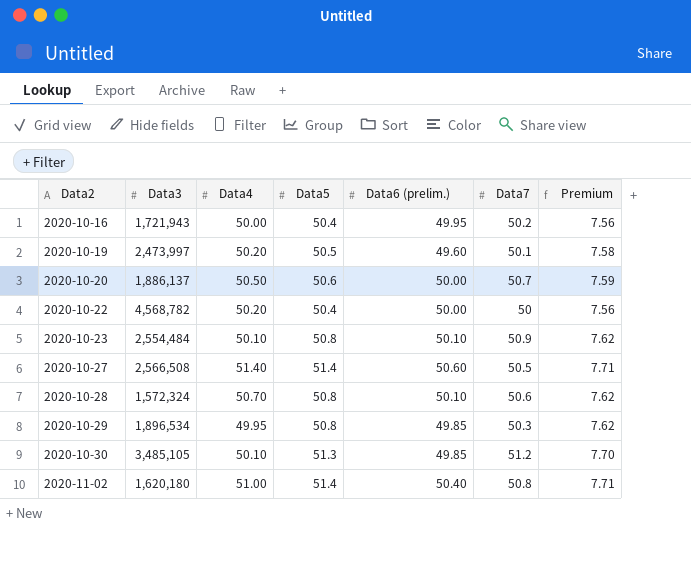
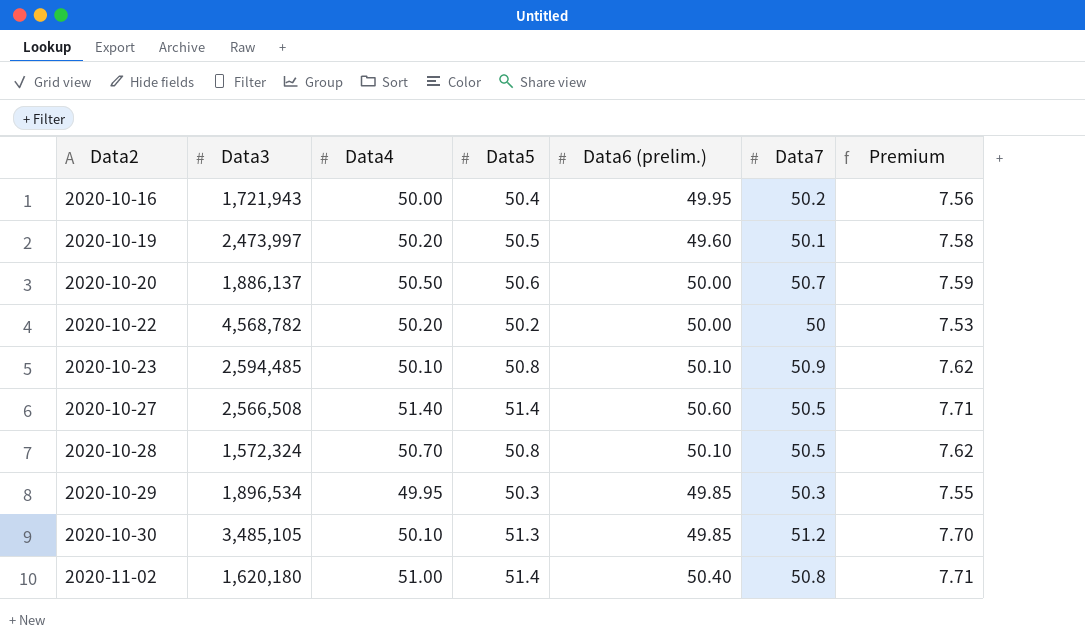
2020-10-22 | Data5: 50.4 -> 50.2
2020-10-22 | Premium: 7.56 -> 7.53
2020-10-23 | Data3: 2,554,484 -> 2,594,485
2020-10-28 | Data7: 50.6 -> 50.5
2020-10-29 | Data5: 50.8 -> 50.3
2020-10-29 | Premium: 7.62 -> 7.55

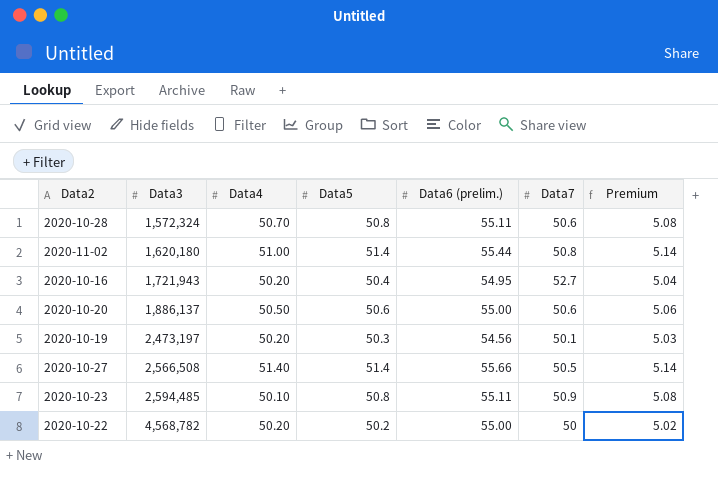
row order: Data2 ascending -> Data3 ascending
column Premium | formula: [Data5] * 0.15 -> [Data5] * 0.1
row 2020-10-29: 1,896,534 | 49.95 | 50.3 | 49.85 | 50.3 | 7.55 -> none
row 2020-10-30: 3,485,105 | 50.10 | 51.3 | 49.85 | 51.2 | 7.70 -> none
2020-10-28 | Data6 (prelim.): 50.10 -> 55.11
2020-10-28 | Data7: 50.5 -> 50.6
2020-11-02 | Data6 (prelim.): 50.40 -> 55.44
2020-10-16 | Data4: 50.00 -> 50.20
2020-10-16 | Data6 (prelim.): 49.95 -> 54.95
2020-10-16 | Data7: 50.2 -> 52.7
2020-10-20 | Data6 (prelim.): 50.00 -> 55.00
2020-10-20 | Data7: 50.7 -> 50.6
2020-10-19 | Data3: 2,473,997 -> 2,473,197
2020-10-19 | Data5: 50.5 -> 50.3
2020-10-19 | Data6 (prelim.): 49.60 -> 54.56
2020-10-27 | Data6 (prelim.): 50.60 -> 55.66
2020-10-23 | Data6 (prelim.): 50.10 -> 55.11
2020-10-22 | Data6 (prelim.): 50.00 -> 55.00

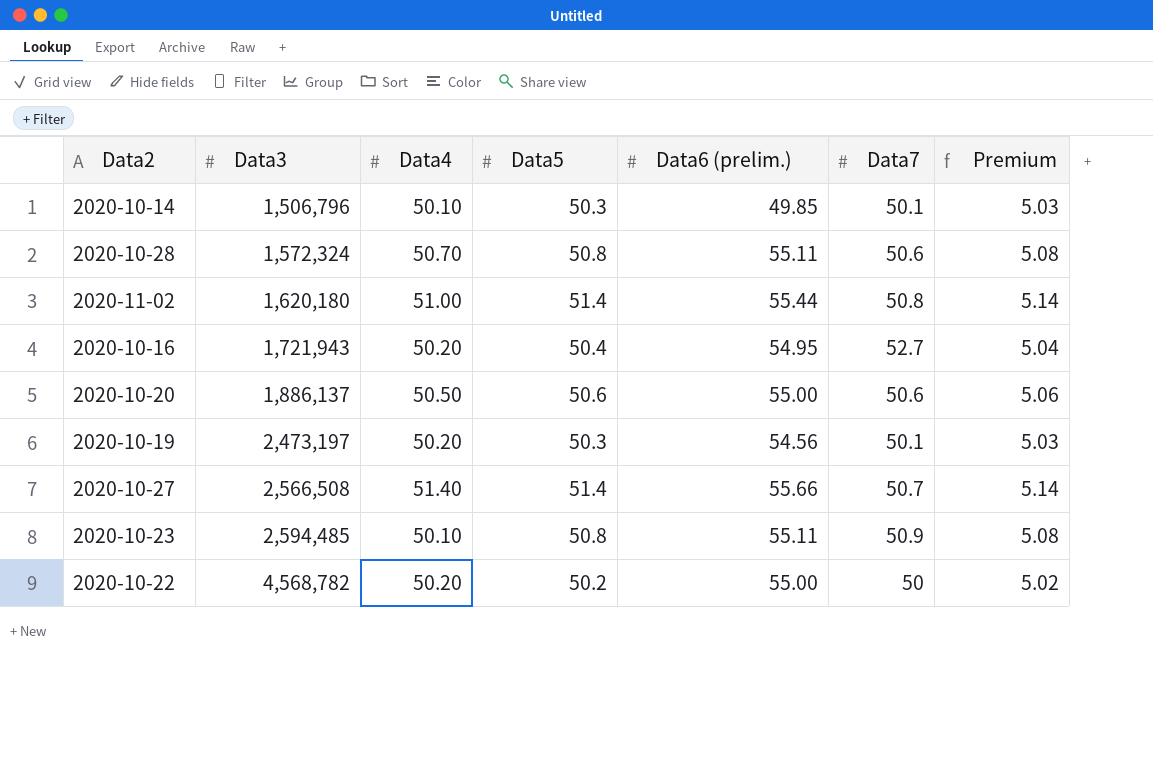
row 2020-10-14: none -> 1,506,796 | 50.10 | 50.3 | 49.85 | 50.1 | 5.03
2020-10-27 | Data7: 50.5 -> 50.7

